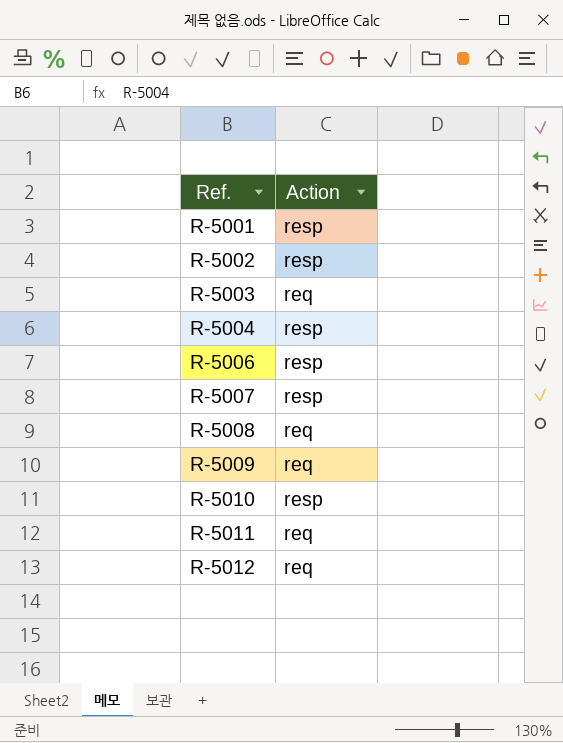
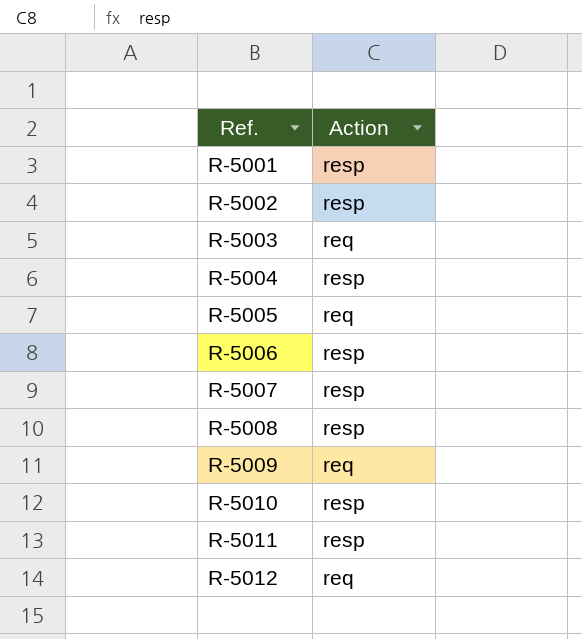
row R-5005: none -> req
R-5008 | Action: req -> resp
R-5011 | Action: req -> resp

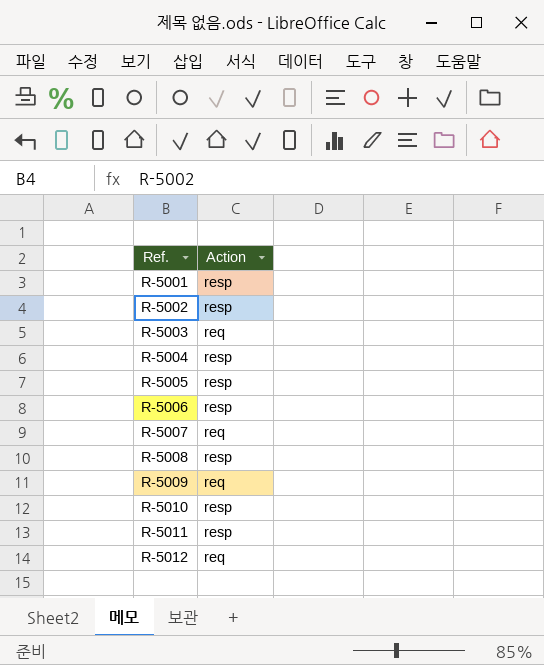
R-5005 | Action: req -> resp
R-5007 | Action: resp -> req

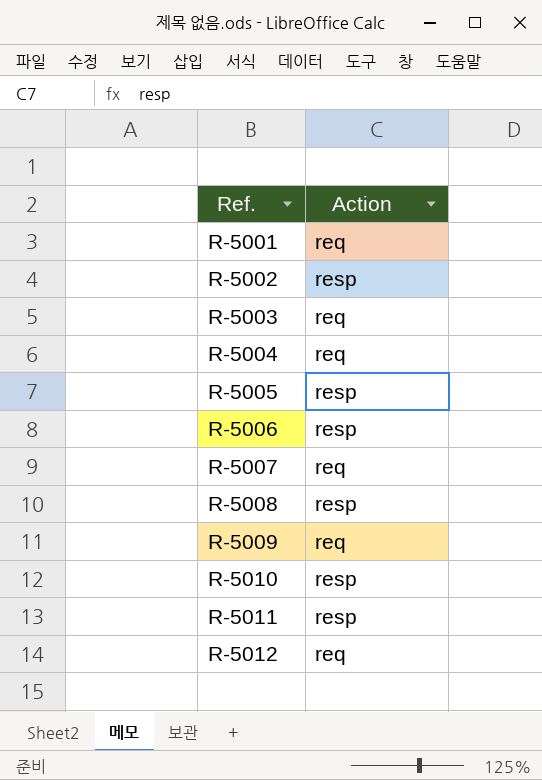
R-5001 | Action: resp -> req
R-5004 | Action: resp -> req

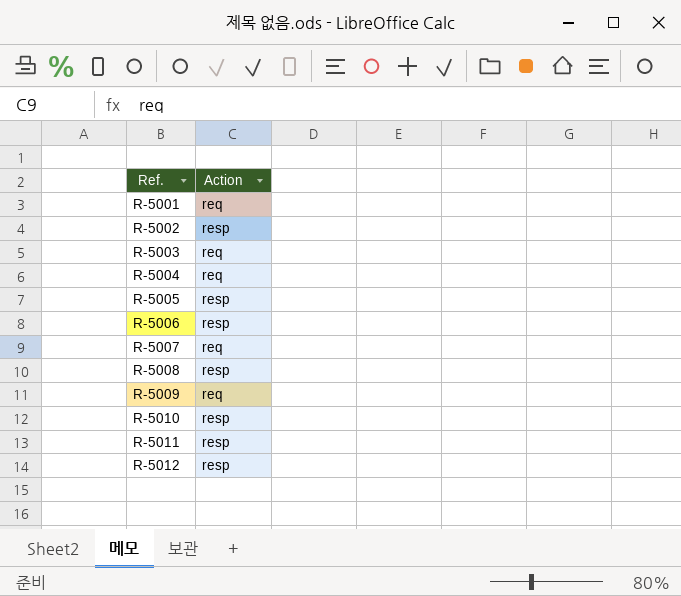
R-5012 | Action: req -> resp

